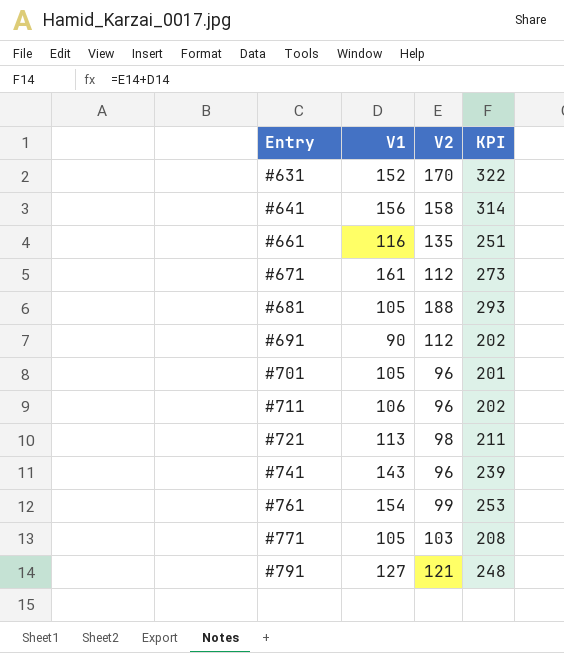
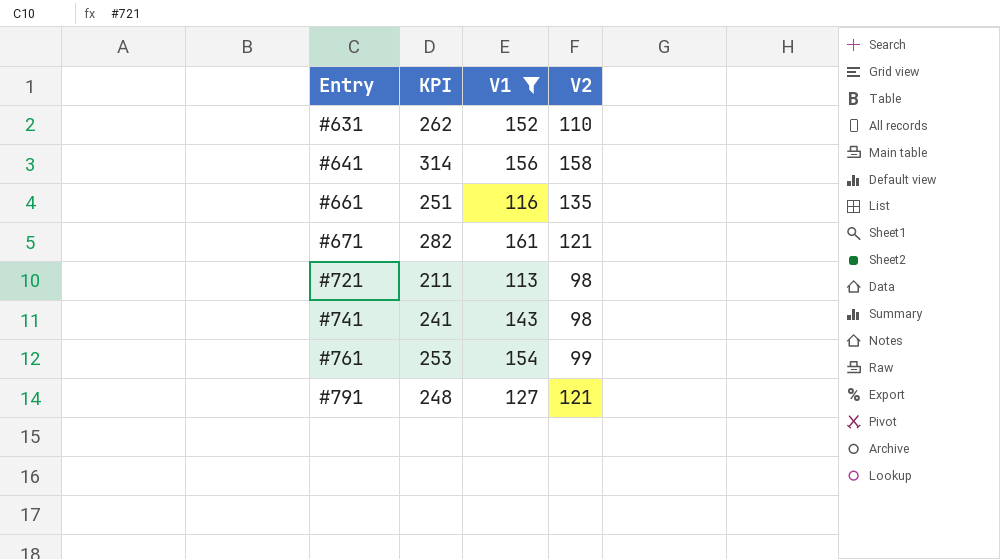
filter: none -> V1 >= 113
column KPI | position: 4 -> 2
#631 | KPI: 322 -> 262
#631 | V2: 170 -> 110
#671 | KPI: 273 -> 282
#671 | V2: 112 -> 121
#741 | KPI: 239 -> 241
#741 | V2: 96 -> 98

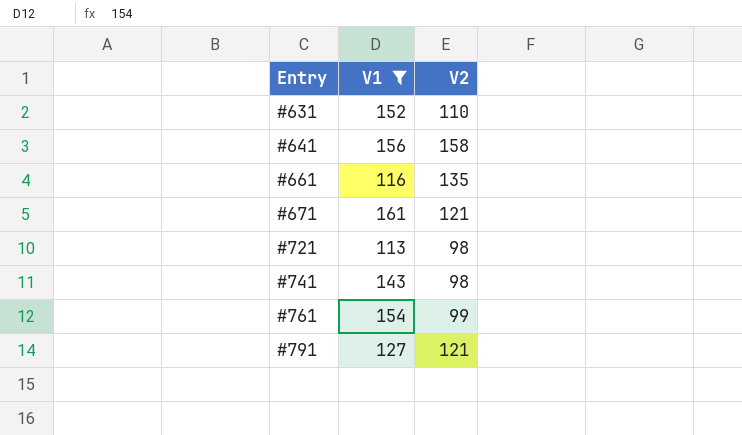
column KPI | formula: [V1] + [V2] -> none

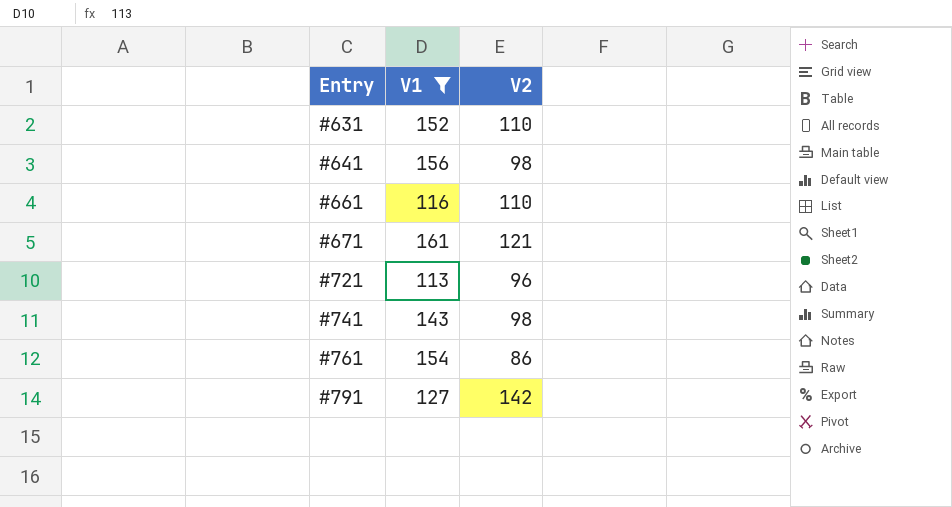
#641 | V2: 158 -> 98
#661 | V2: 135 -> 110
#721 | V2: 98 -> 96
#761 | V2: 99 -> 86
#791 | V2: 121 -> 142

